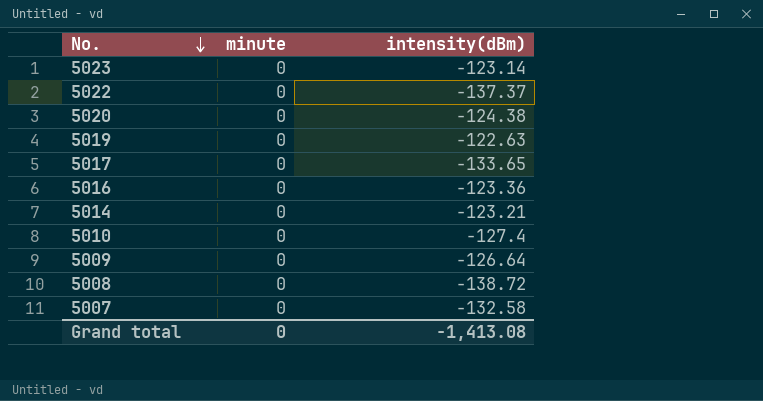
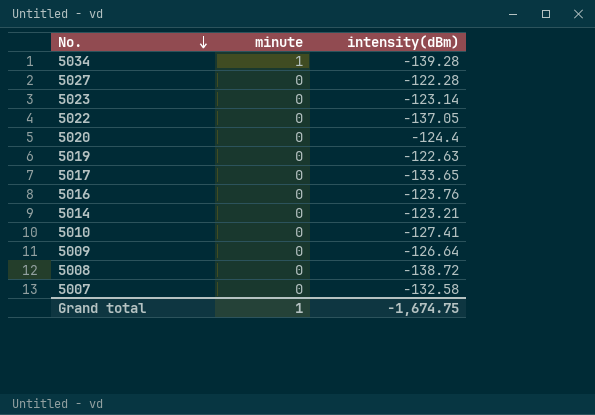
row 5034: none -> 1 | -139.28
row 5027: none -> 0 | -122.28
5022 | intensity(dBm): -137.37 -> -137.05
5020 | intensity(dBm): -124.38 -> -124.4
5016 | intensity(dBm): -123.36 -> -123.76
5010 | intensity(dBm): -127.4 -> -127.41
Grand total | minute: 0 -> 1
Grand total | intensity(dBm): -1,413.08 -> -1,674.75

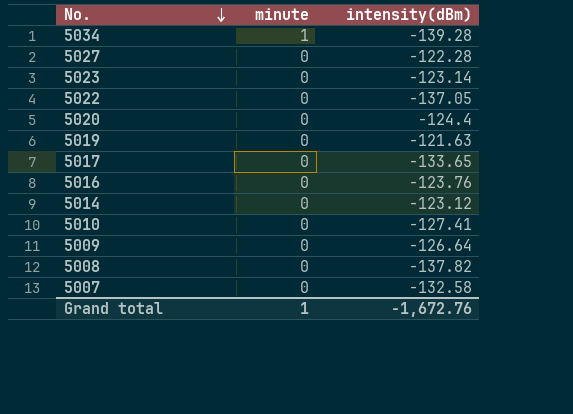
5019 | intensity(dBm): -122.63 -> -121.63
5014 | intensity(dBm): -123.21 -> -123.12
5008 | intensity(dBm): -138.72 -> -137.82
Grand total | intensity(dBm): -1,674.75 -> -1,672.76

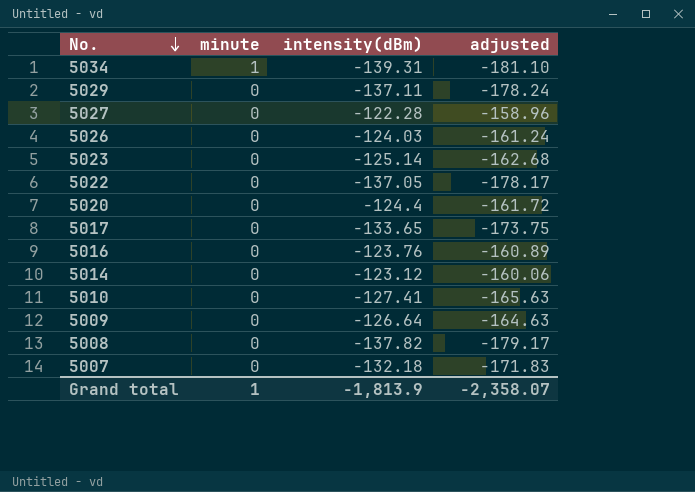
column adjusted | formula: none -> [intensity(dBm)] * 1.3
row 5019: 0 | -121.63 -> none
5034 | intensity(dBm): -139.28 -> -139.31
row 5029: none -> 0 | -137.11 | -178.24
row 5026: none -> 0 | -124.03 | -161.24
5023 | intensity(dBm): -123.14 -> -125.14
5007 | intensity(dBm): -132.58 -> -132.18
Grand total | intensity(dBm): -1,672.76 -> -1,813.9

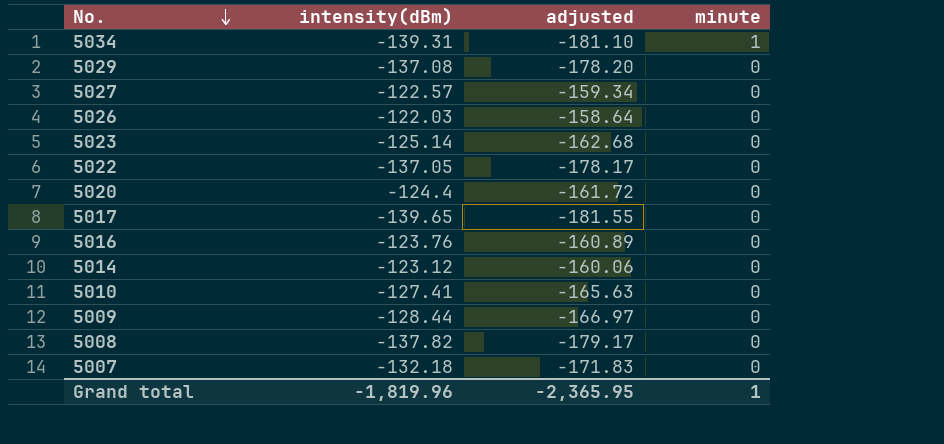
column minute | position: 2 -> 4
5029 | intensity(dBm): -137.11 -> -137.08
5029 | adjusted: -178.24 -> -178.20
5027 | intensity(dBm): -122.28 -> -122.57
5027 | adjusted: -158.96 -> -159.34
5026 | intensity(dBm): -124.03 -> -122.03
5026 | adjusted: -161.24 -> -158.64
5017 | intensity(dBm): -133.65 -> -139.65
5017 | adjusted: -173.75 -> -181.55
5009 | intensity(dBm): -126.64 -> -128.44
5009 | adjusted: -164.63 -> -166.97
Grand total | intensity(dBm): -1,813.9 -> -1,819.96
Grand total | adjusted: -2,358.07 -> -2,365.95

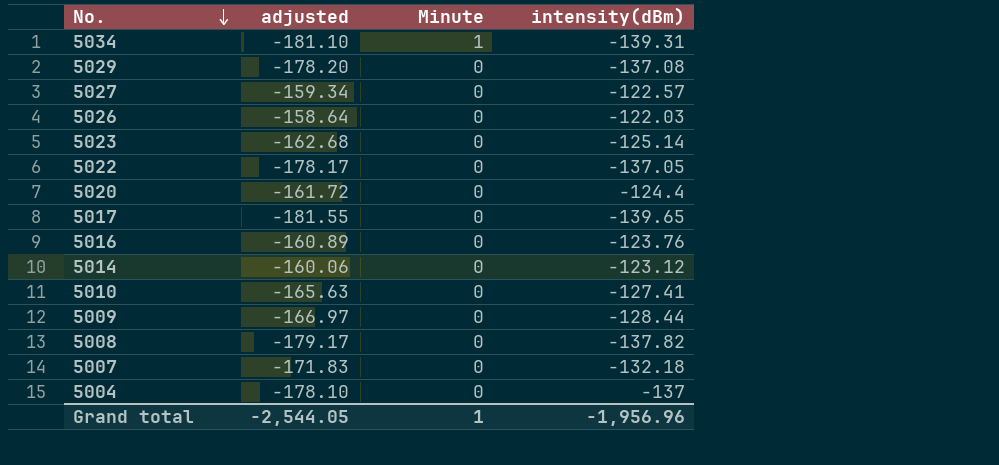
column name: minute -> Minute
column intensity(dBm) | position: 2 -> 4
row 5004: none -> -178.10 | 0 | -137
Grand total | adjusted: -2,365.95 -> -2,544.05
Grand total | intensity(dBm): -1,819.96 -> -1,956.96

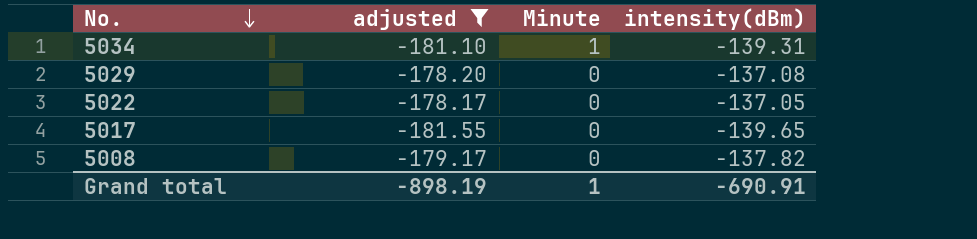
filter: none -> adjusted <= -178.17
Grand total | adjusted: -2,544.05 -> -898.19
Grand total | intensity(dBm): -1,956.96 -> -690.91

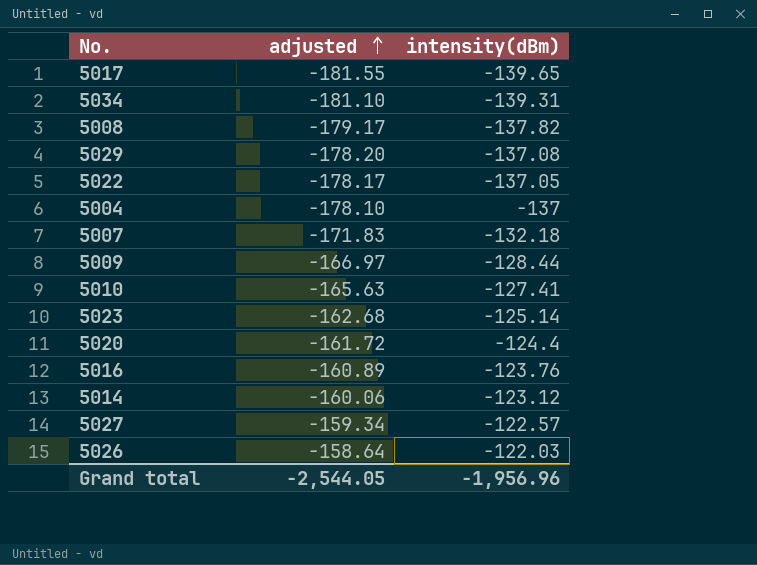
filter: adjusted <= -178.17 -> none
row order: No. descending -> adjusted ascending
column Minute | position: 3 -> none
Grand total | adjusted: -898.19 -> -2,544.05
Grand total | intensity(dBm): -690.91 -> -1,956.96

